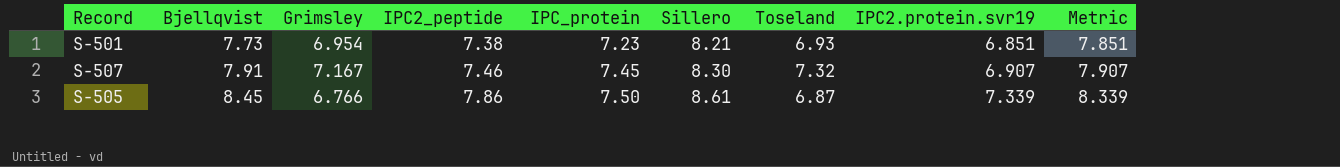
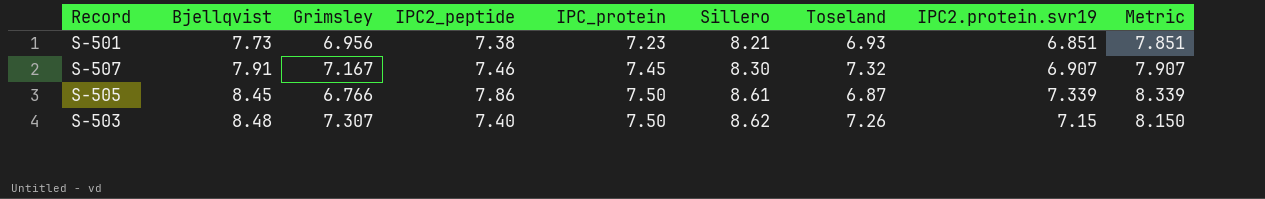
S-501 | Grimsley: 6.954 -> 6.956
row S-503: none -> 8.48 | 7.307 | 7.40 | 7.50 | 8.62 | 7.26 | 7.15 | 8.150

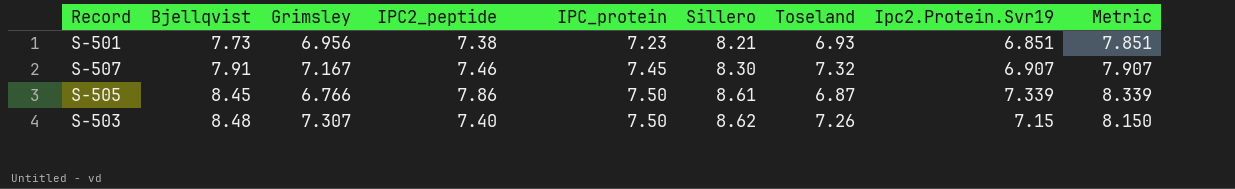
column name: IPC2.protein.svr19 -> Ipc2.Protein.Svr19

